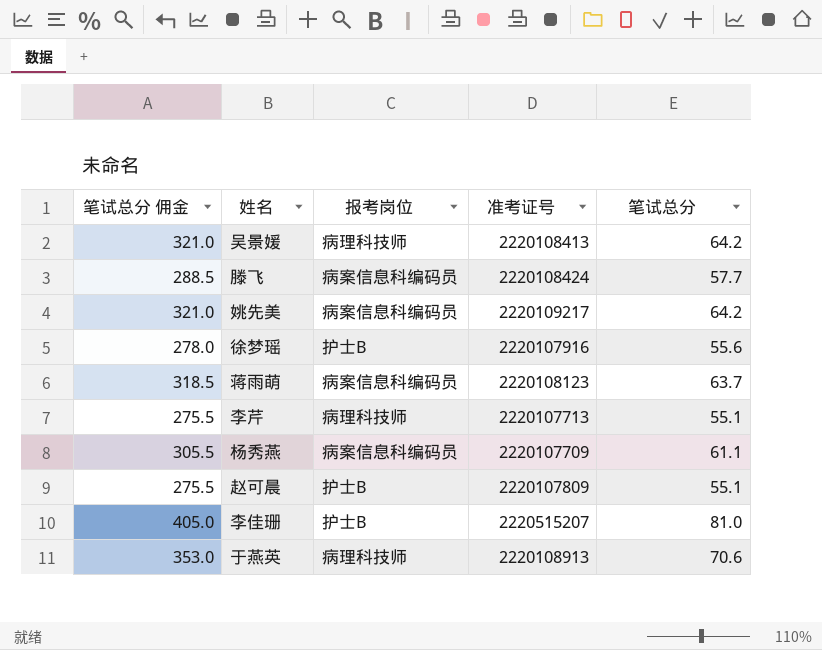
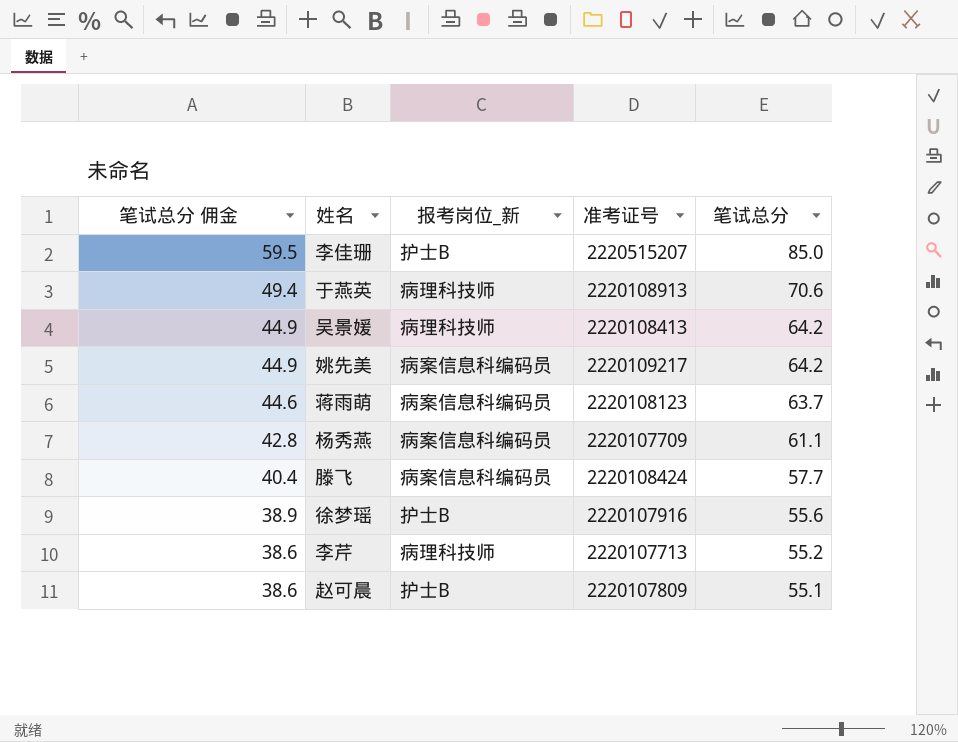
row order: none -> 笔试总分 佣金 descending
column 笔试总分 佣金 | formula: [笔试总分] * 5 -> [笔试总分] * 0.7
column name: 报考岗位 -> 报考岗位_新
李佳珊 | 笔试总分: 81.0 -> 85.0
李芹 | 笔试总分: 55.1 -> 55.2

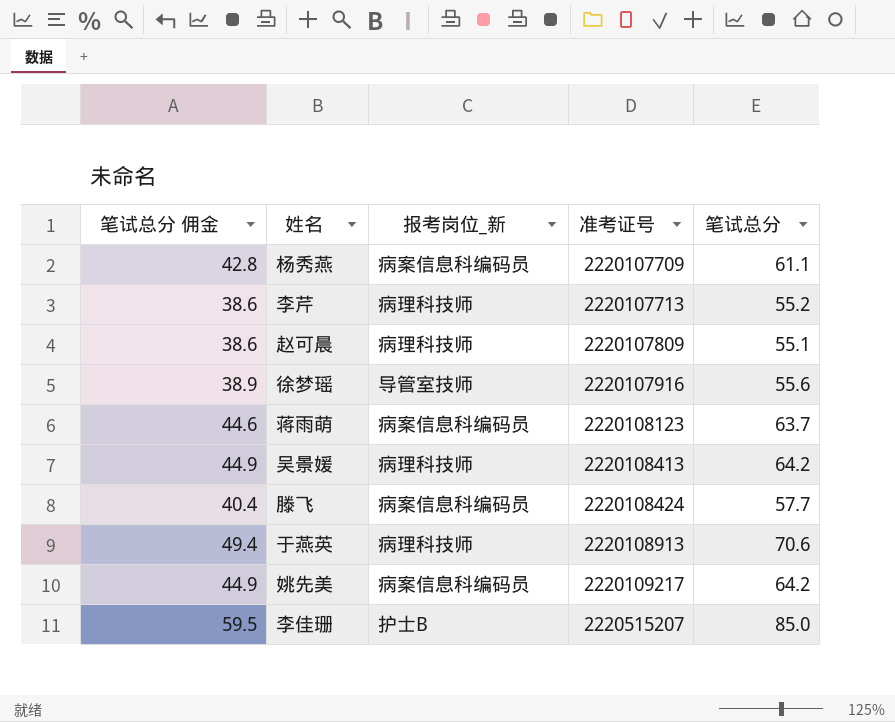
row order: 笔试总分 佣金 descending -> 准考证号 ascending
赵可晨 | 报考岗位_新: 护士B -> 病理科技师
徐梦瑶 | 报考岗位_新: 护士B -> 导管室技师

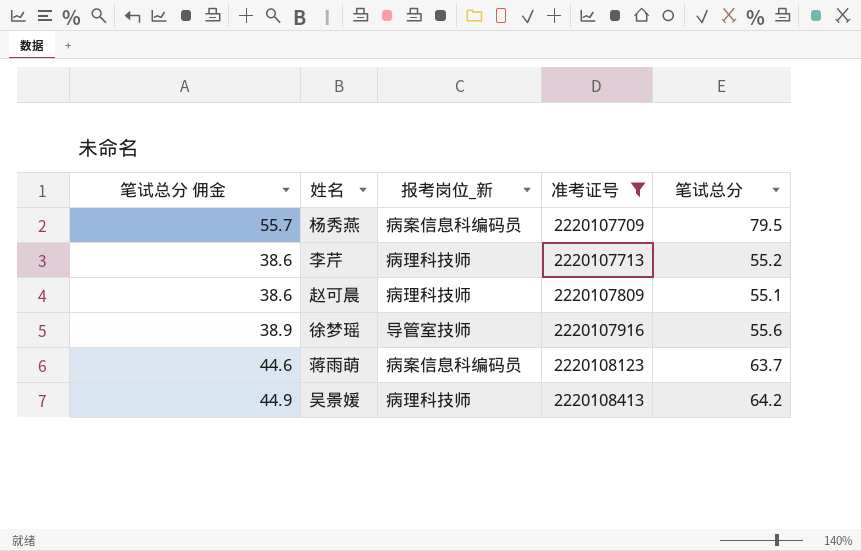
filter: none -> 准考证号 <= 2220108413
杨秀燕 | 笔试总分 佣金: 42.8 -> 55.7
杨秀燕 | 笔试总分: 61.1 -> 79.5

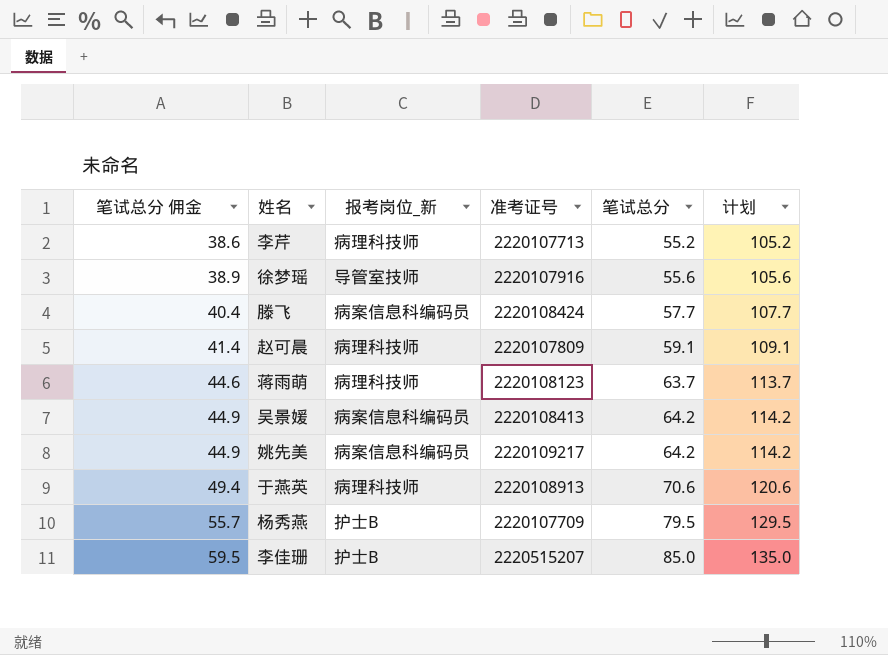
filter: 准考证号 <= 2220108413 -> none
row order: 准考证号 ascending -> 笔试总分 佣金 ascending
column 计划 | formula: none -> [笔试总分] + 50
赵可晨 | 笔试总分 佣金: 38.6 -> 41.4
赵可晨 | 笔试总分: 55.1 -> 59.1
蒋雨萌 | 报考岗位_新: 病案信息科编码员 -> 病理科技师
吴景媛 | 报考岗位_新: 病理科技师 -> 病案信息科编码员
杨秀燕 | 报考岗位_新: 病案信息科编码员 -> 护士B

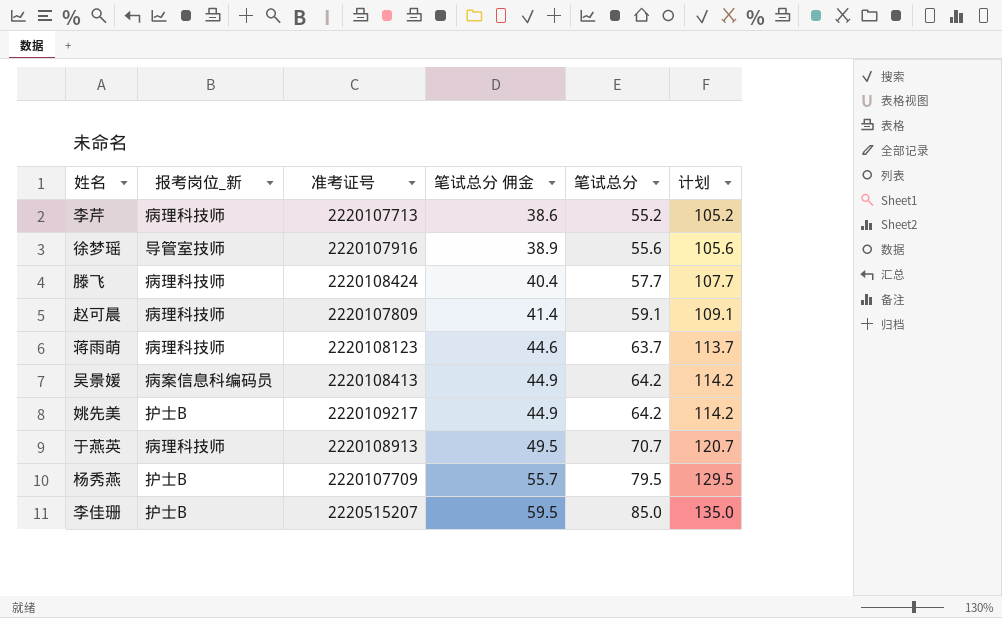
column 笔试总分 佣金 | position: 1 -> 4
滕飞 | 报考岗位_新: 病案信息科编码员 -> 病理科技师
姚先美 | 报考岗位_新: 病案信息科编码员 -> 护士B
于燕英 | 笔试总分 佣金: 49.4 -> 49.5
于燕英 | 笔试总分: 70.6 -> 70.7
于燕英 | 计划: 120.6 -> 120.7

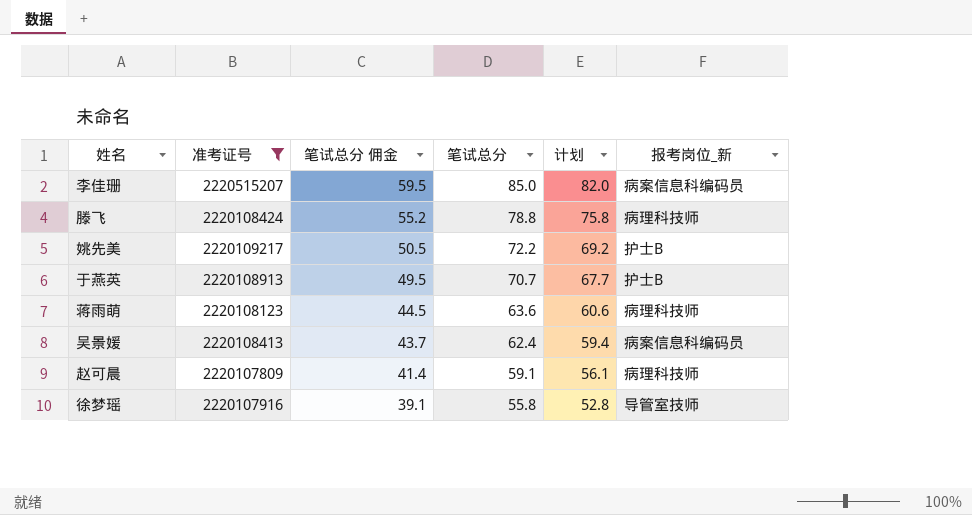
filter: none -> 准考证号 >= 2220107809
row order: 笔试总分 佣金 ascending -> 笔试总分 佣金 descending
column 计划 | formula: [笔试总分] + 50 -> [笔试总分] - 3
column 报考岗位_新 | position: 2 -> 6
李佳珊 | 报考岗位_新: 护士B -> 病案信息科编码员
滕飞 | 笔试总分 佣金: 40.4 -> 55.2
滕飞 | 笔试总分: 57.7 -> 78.8
姚先美 | 笔试总分 佣金: 44.9 -> 50.5
姚先美 | 笔试总分: 64.2 -> 72.2
于燕英 | 报考岗位_新: 病理科技师 -> 护士B
蒋雨萌 | 笔试总分 佣金: 44.6 -> 44.5
蒋雨萌 | 笔试总分: 63.7 -> 63.6
吴景媛 | 笔试总分 佣金: 44.9 -> 43.7
吴景媛 | 笔试总分: 64.2 -> 62.4
徐梦瑶 | 笔试总分 佣金: 38.9 -> 39.1
徐梦瑶 | 笔试总分: 55.6 -> 55.8

